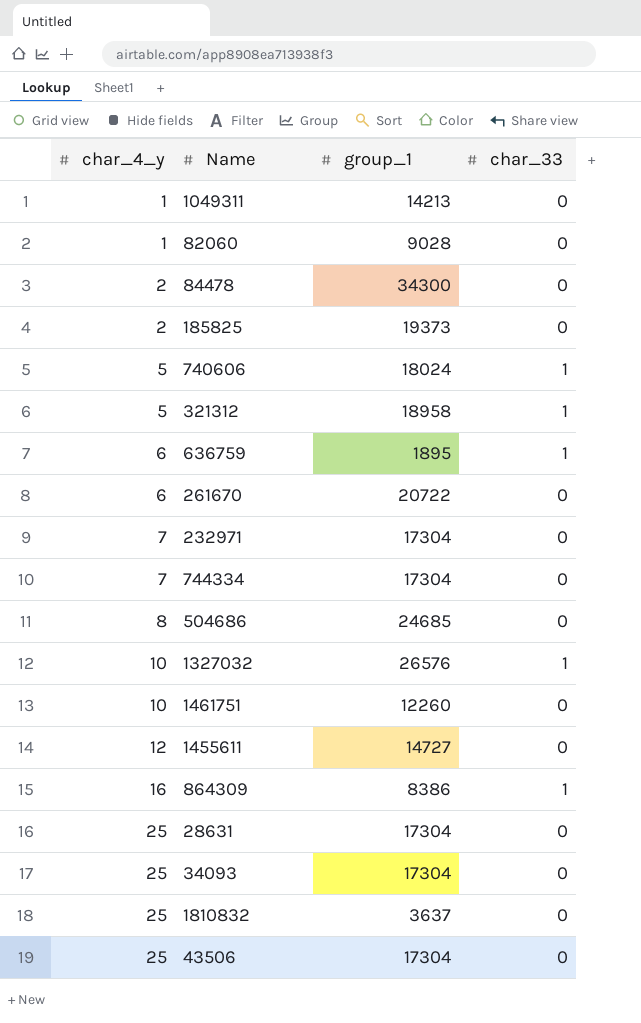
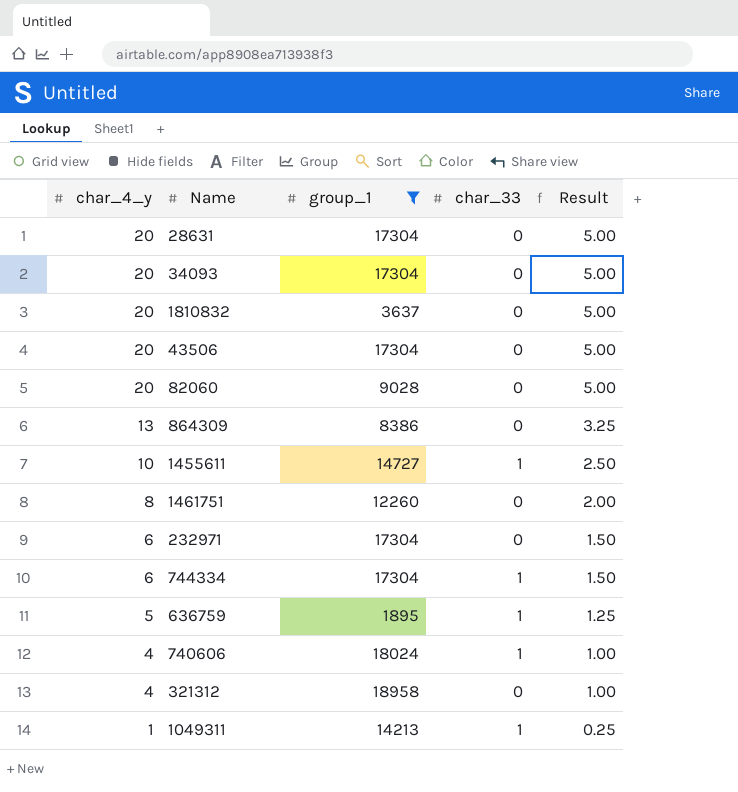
filter: none -> group_1 <= 18958
row order: char_4_y ascending -> char_4_y descending
column Result | formula: none -> [char_4_y] * 0.25
28631 | char_4_y: 25 -> 20
34093 | char_4_y: 25 -> 20
1810832 | char_4_y: 25 -> 20
43506 | char_4_y: 25 -> 20
82060 | char_4_y: 1 -> 20
864309 | char_4_y: 16 -> 13
864309 | char_33: 1 -> 0
1455611 | char_4_y: 12 -> 10
1455611 | char_33: 0 -> 1
1461751 | char_4_y: 10 -> 8
232971 | char_4_y: 7 -> 6
744334 | char_4_y: 7 -> 6
744334 | char_33: 0 -> 1
636759 | char_4_y: 6 -> 5
740606 | char_4_y: 5 -> 4
321312 | char_4_y: 5 -> 4
321312 | char_33: 1 -> 0
1049311 | char_33: 0 -> 1

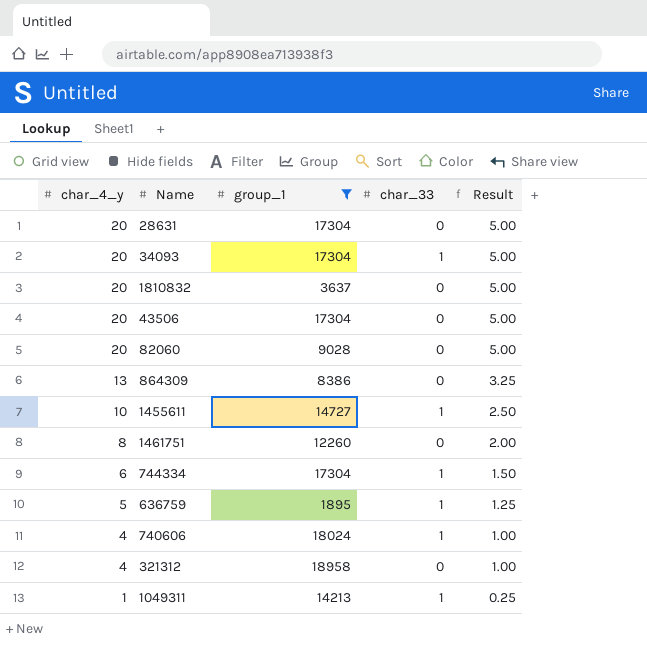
row 232971: 6 | 17304 | 0 | 1.50 -> none
34093 | char_33: 0 -> 1

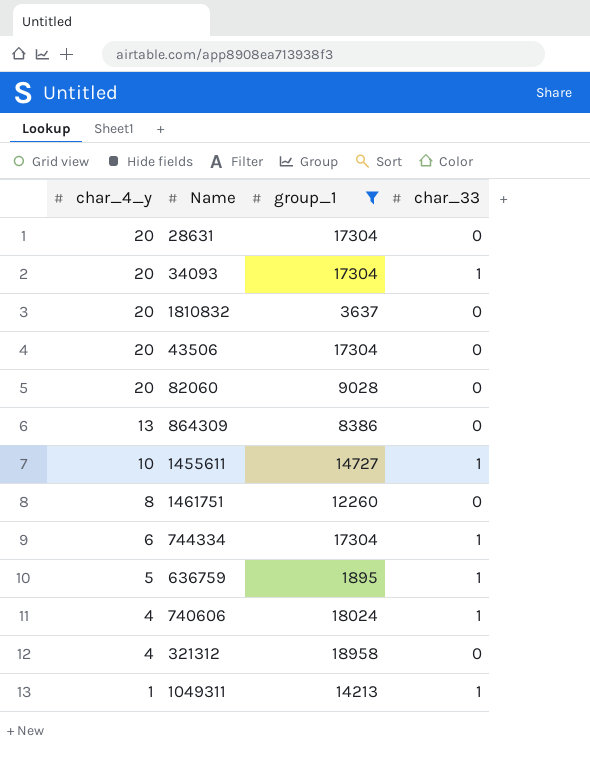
column Result | formula: [char_4_y] * 0.25 -> none

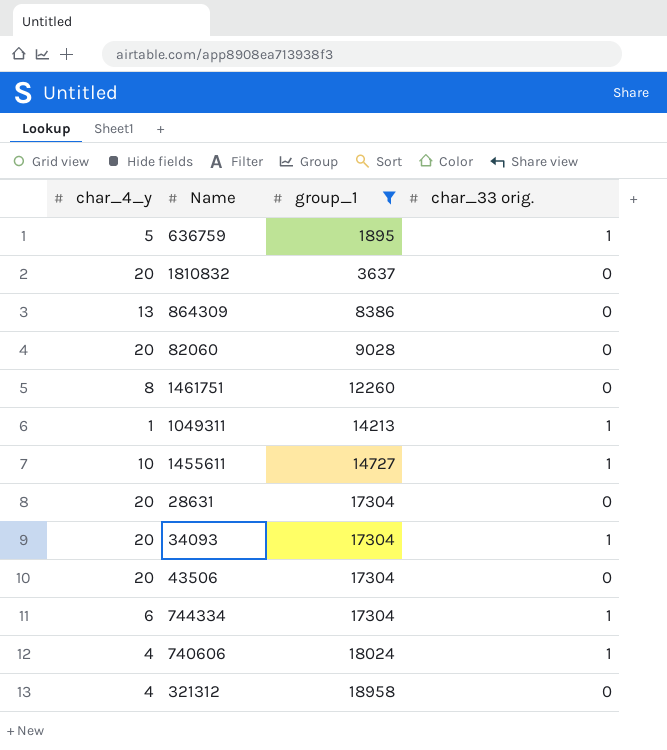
row order: char_4_y descending -> group_1 ascending
column name: char_33 -> char_33 orig.

